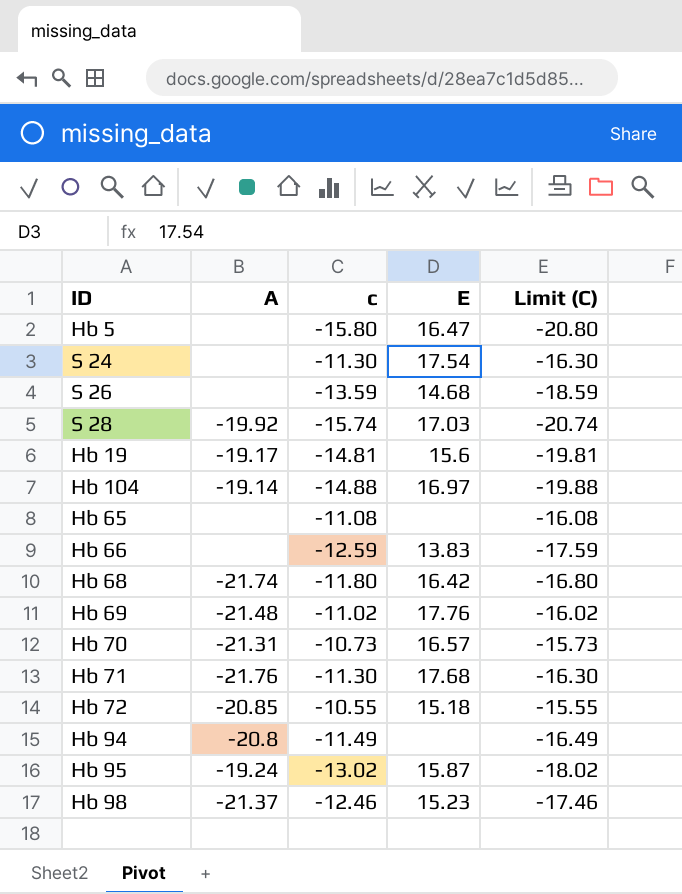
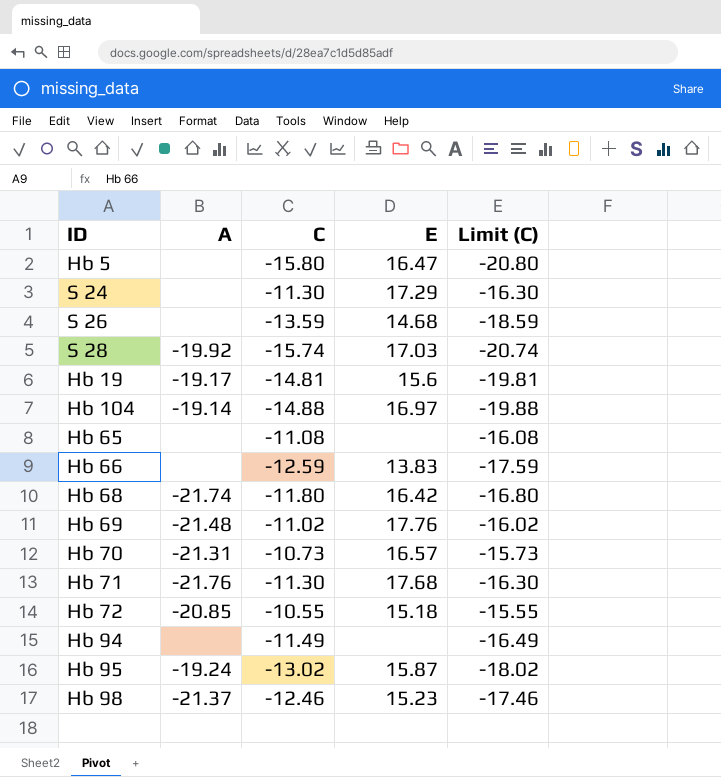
column name: c -> C
S 24 | E: 17.54 -> 17.29
Hb 94 | A: -20.8 -> none

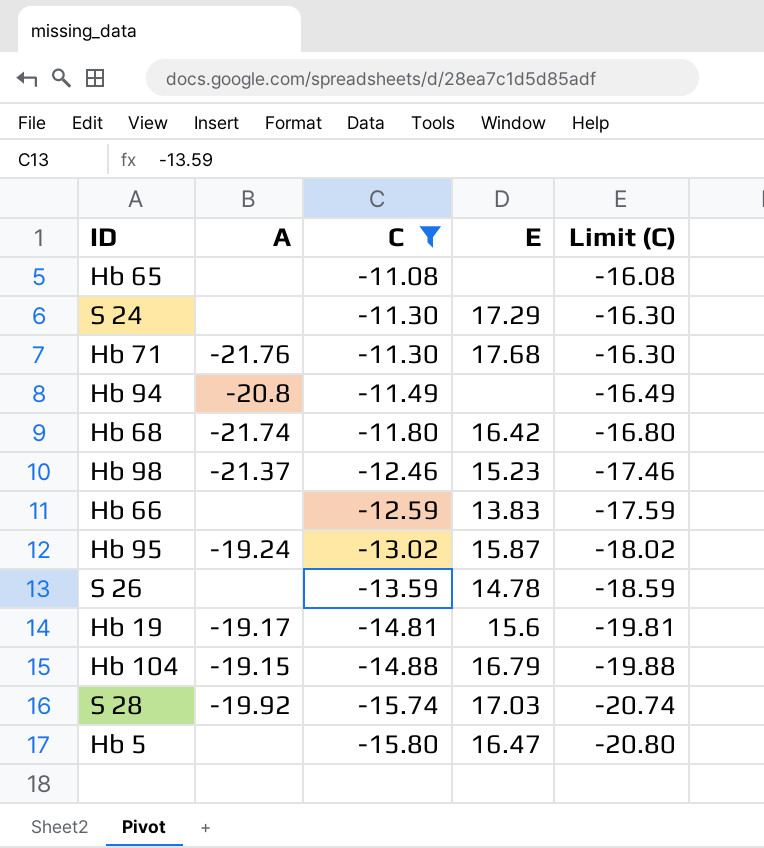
filter: none -> C <= -11.08
row order: none -> C descending
Hb 94 | A: none -> -20.8
S 26 | E: 14.68 -> 14.78
Hb 104 | A: -19.14 -> -19.15
Hb 104 | E: 16.97 -> 16.79

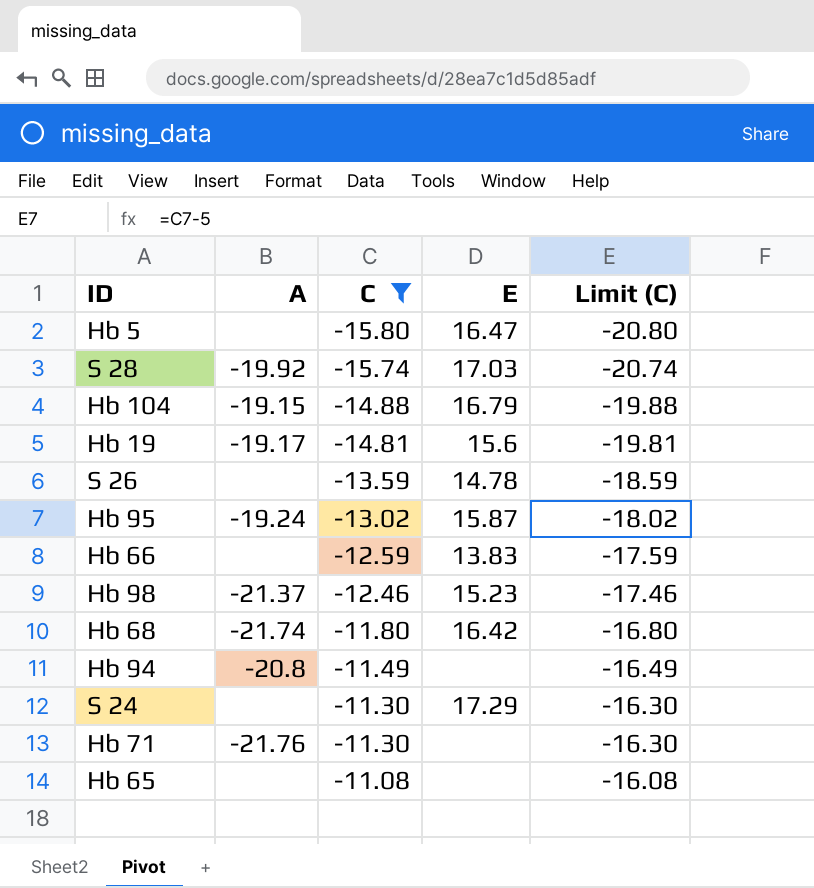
row order: C descending -> C ascending
Hb 71 | E: 17.68 -> none

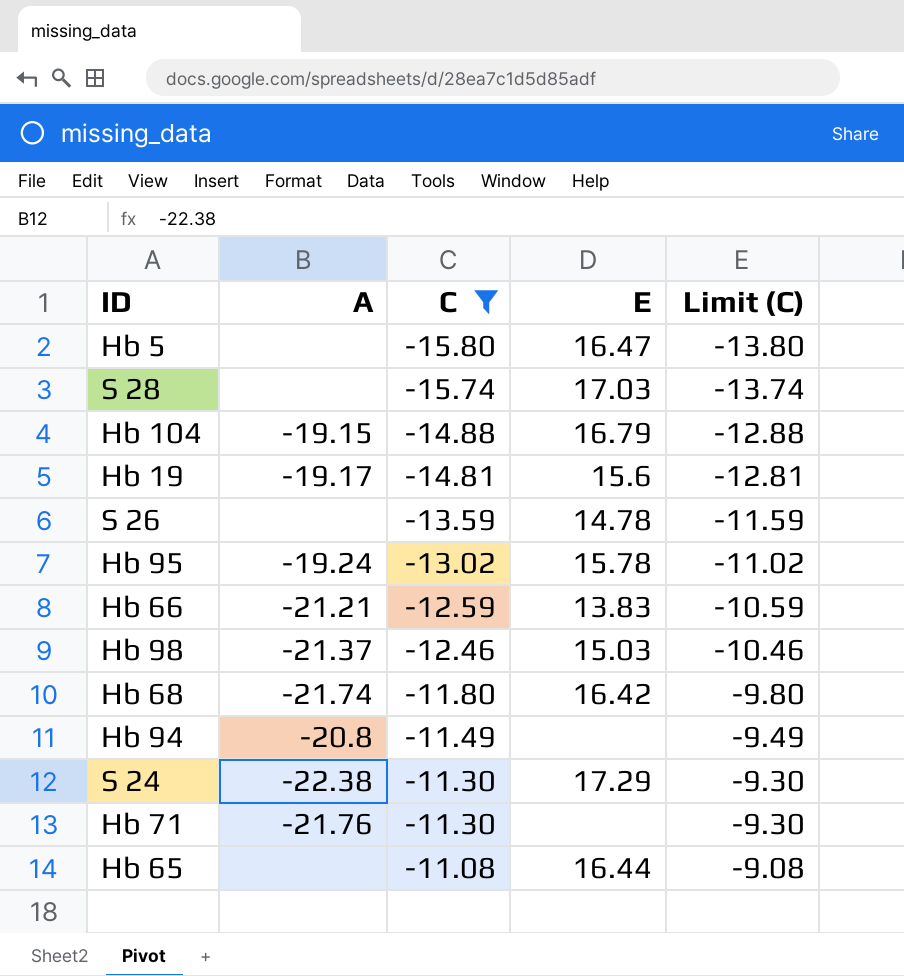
column Limit (C) | formula: [C] - 5 -> [C] + 2
S 28 | A: -19.92 -> none
Hb 95 | E: 15.87 -> 15.78
Hb 66 | A: none -> -21.21
Hb 98 | E: 15.23 -> 15.03
S 24 | A: none -> -22.38
Hb 65 | E: none -> 16.44

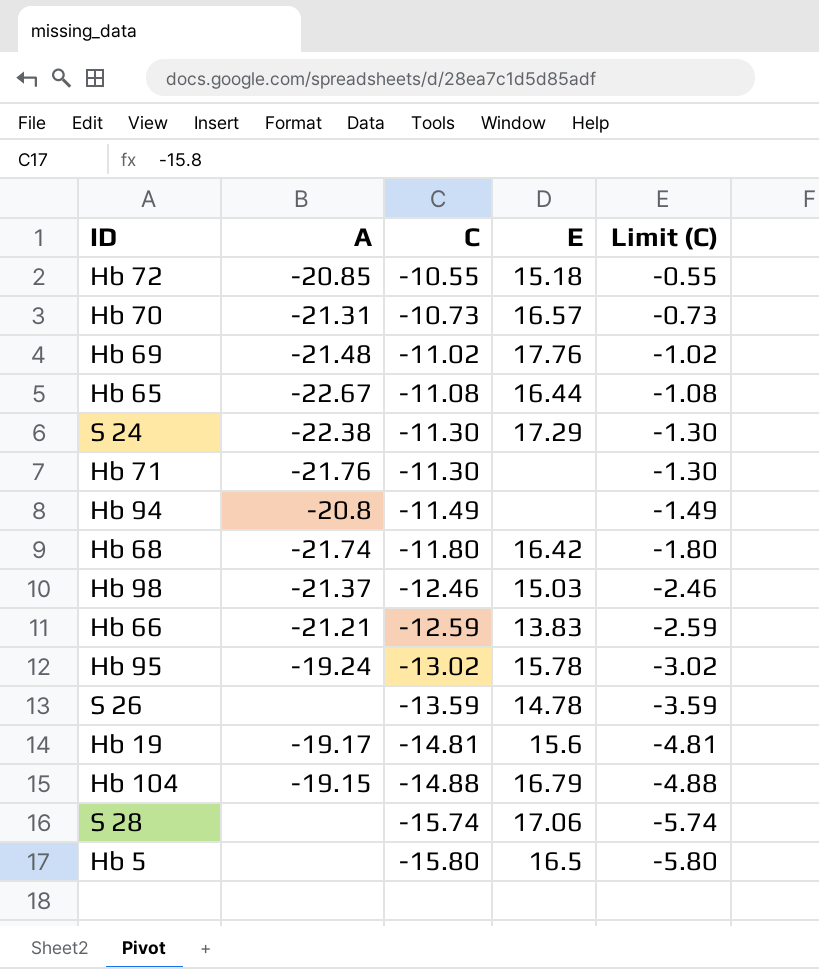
filter: C <= -11.08 -> none
row order: C ascending -> C descending
column Limit (C) | formula: [C] + 2 -> [C] + 10
Hb 65 | A: none -> -22.67
S 28 | E: 17.03 -> 17.06
Hb 5 | E: 16.47 -> 16.5

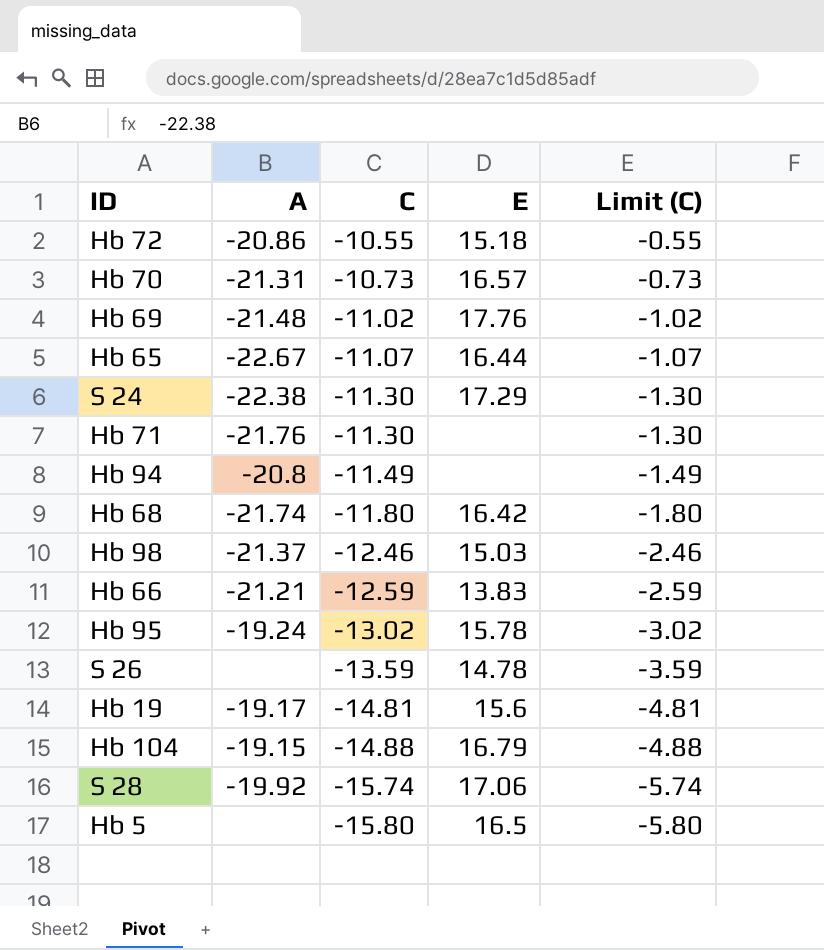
Hb 72 | A: -20.85 -> -20.86
Hb 65 | C: -11.08 -> -11.07
Hb 65 | Limit (C): -1.08 -> -1.07
S 28 | A: none -> -19.92

